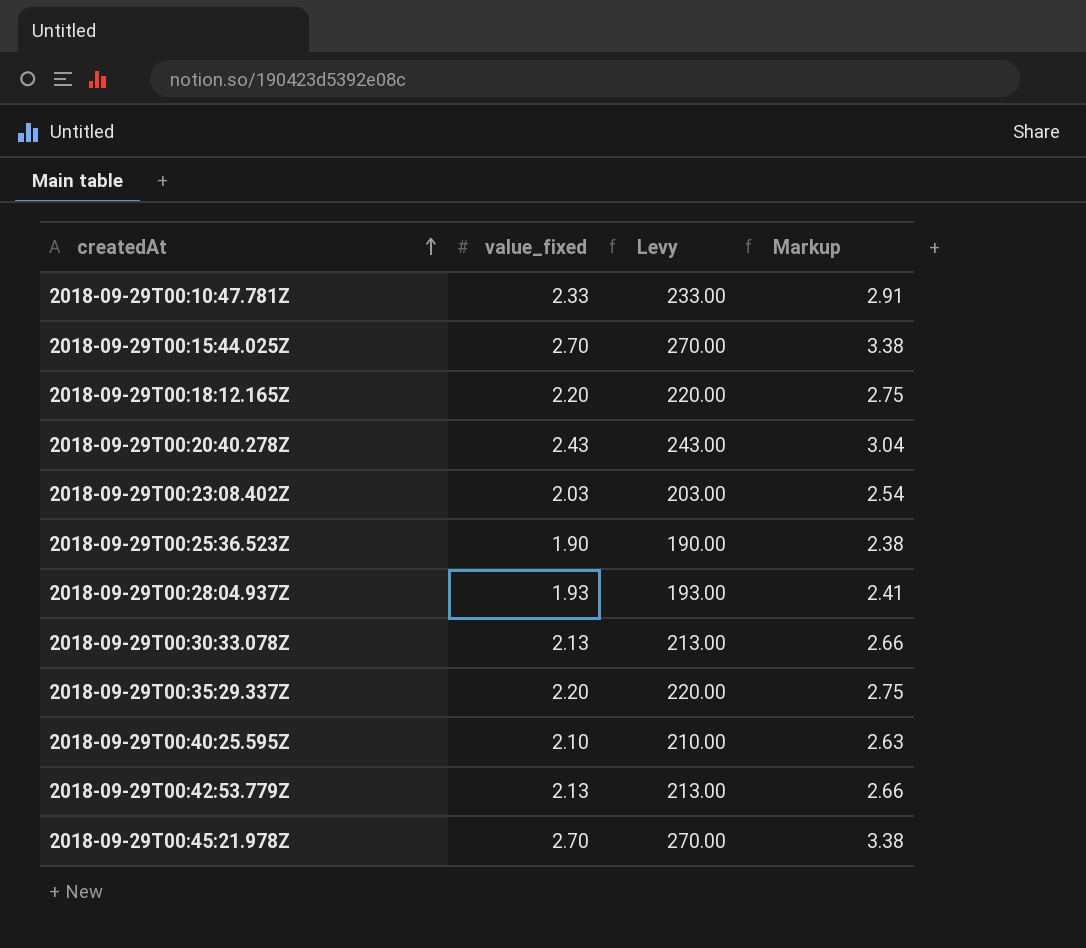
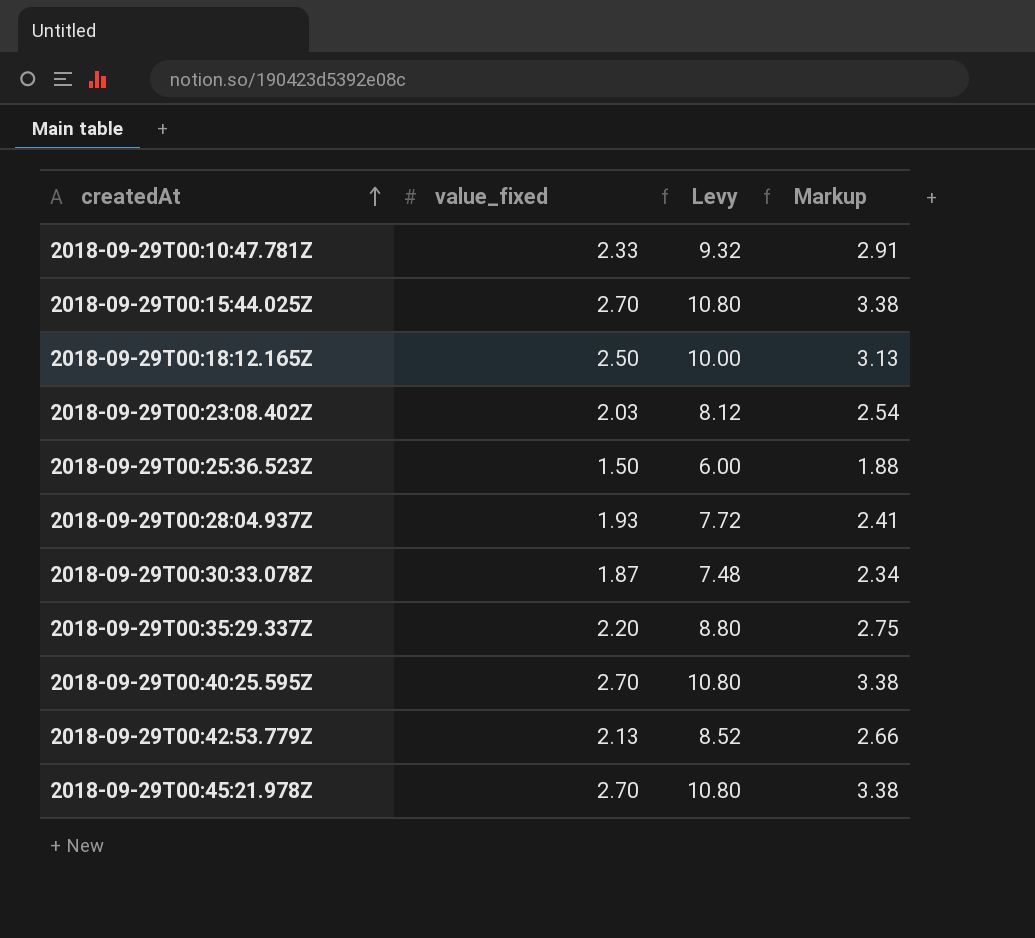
column Levy | formula: [value_fixed] * 100 -> [value_fixed] * 4
row 2018-09-29T00:20:40.278Z: 2.43 | 243.00 | 3.04 -> none
2018-09-29T00:18:12.165Z | value_fixed: 2.20 -> 2.50
2018-09-29T00:18:12.165Z | Markup: 2.75 -> 3.13
2018-09-29T00:25:36.523Z | value_fixed: 1.90 -> 1.50
2018-09-29T00:25:36.523Z | Markup: 2.38 -> 1.88
2018-09-29T00:30:33.078Z | value_fixed: 2.13 -> 1.87
2018-09-29T00:30:33.078Z | Markup: 2.66 -> 2.34
2018-09-29T00:40:25.595Z | value_fixed: 2.10 -> 2.70
2018-09-29T00:40:25.595Z | Markup: 2.63 -> 3.38

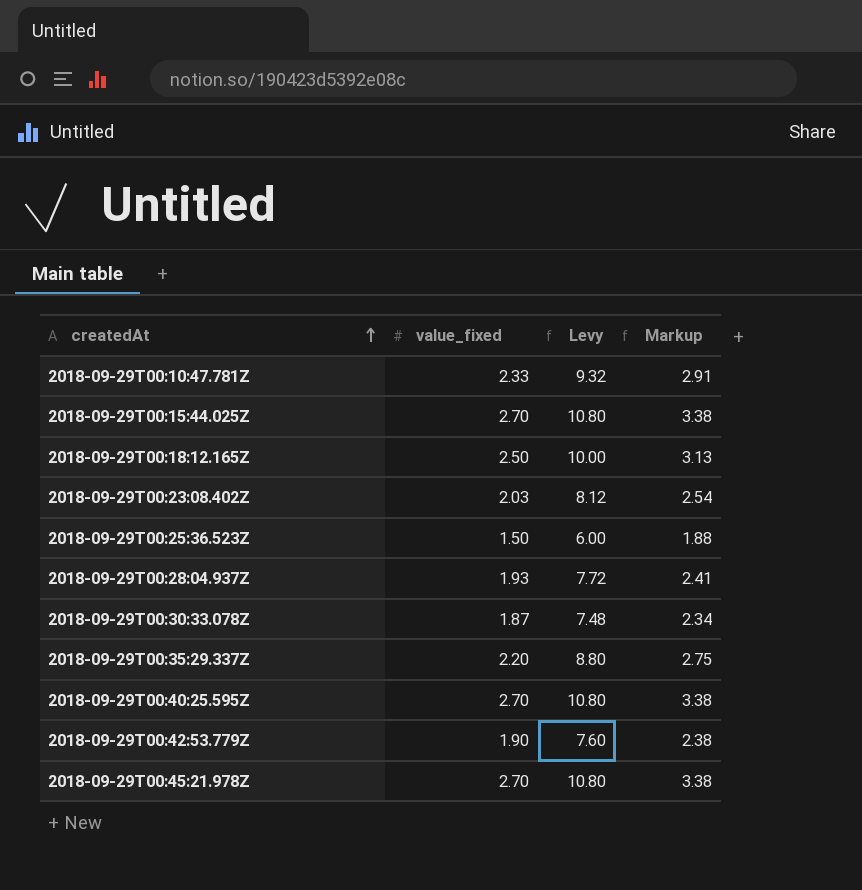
2018-09-29T00:42:53.779Z | value_fixed: 2.13 -> 1.90
2018-09-29T00:42:53.779Z | Levy: 8.52 -> 7.60
2018-09-29T00:42:53.779Z | Markup: 2.66 -> 2.38

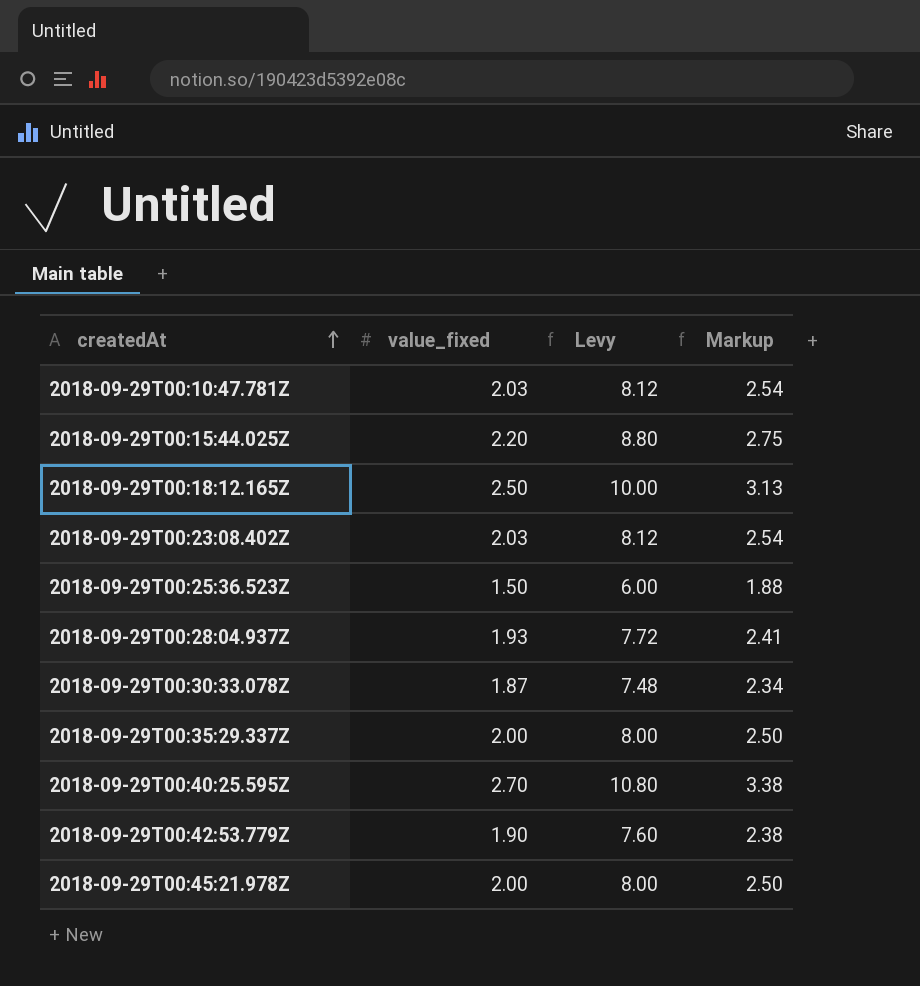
2018-09-29T00:10:47.781Z | value_fixed: 2.33 -> 2.03
2018-09-29T00:10:47.781Z | Levy: 9.32 -> 8.12
2018-09-29T00:10:47.781Z | Markup: 2.91 -> 2.54
2018-09-29T00:15:44.025Z | value_fixed: 2.70 -> 2.20
2018-09-29T00:15:44.025Z | Levy: 10.80 -> 8.80
2018-09-29T00:15:44.025Z | Markup: 3.38 -> 2.75
2018-09-29T00:35:29.337Z | value_fixed: 2.20 -> 2.00
2018-09-29T00:35:29.337Z | Levy: 8.80 -> 8.00
2018-09-29T00:35:29.337Z | Markup: 2.75 -> 2.50
2018-09-29T00:45:21.978Z | value_fixed: 2.70 -> 2.00
2018-09-29T00:45:21.978Z | Levy: 10.80 -> 8.00
2018-09-29T00:45:21.978Z | Markup: 3.38 -> 2.50

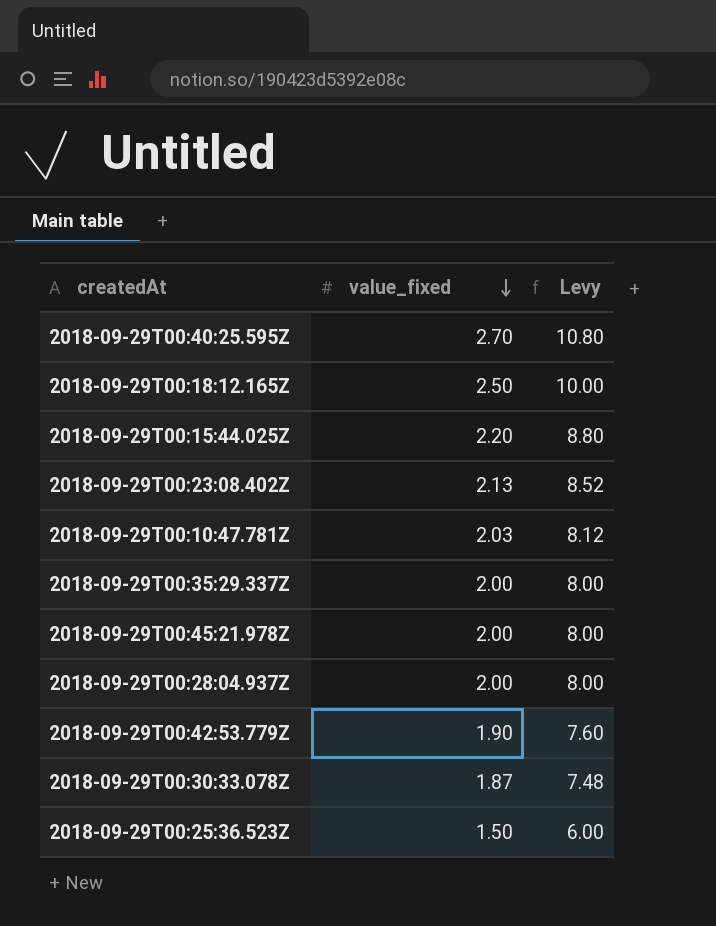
row order: createdAt ascending -> value_fixed descending
column Markup | formula: [value_fixed] * 1.25 -> none
2018-09-29T00:23:08.402Z | value_fixed: 2.03 -> 2.13
2018-09-29T00:23:08.402Z | Levy: 8.12 -> 8.52
2018-09-29T00:28:04.937Z | value_fixed: 1.93 -> 2.00
2018-09-29T00:28:04.937Z | Levy: 7.72 -> 8.00

